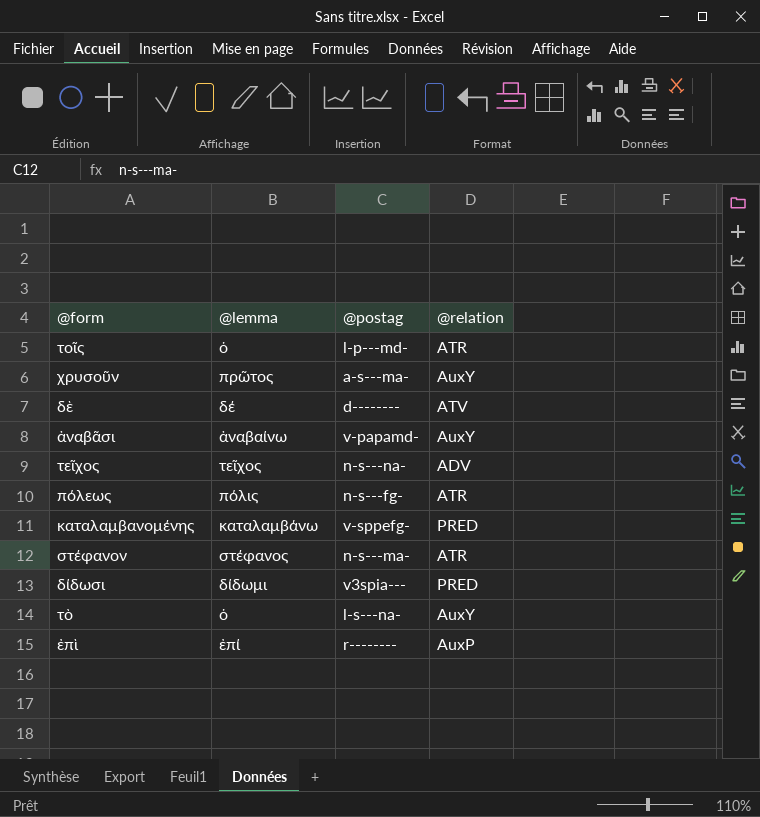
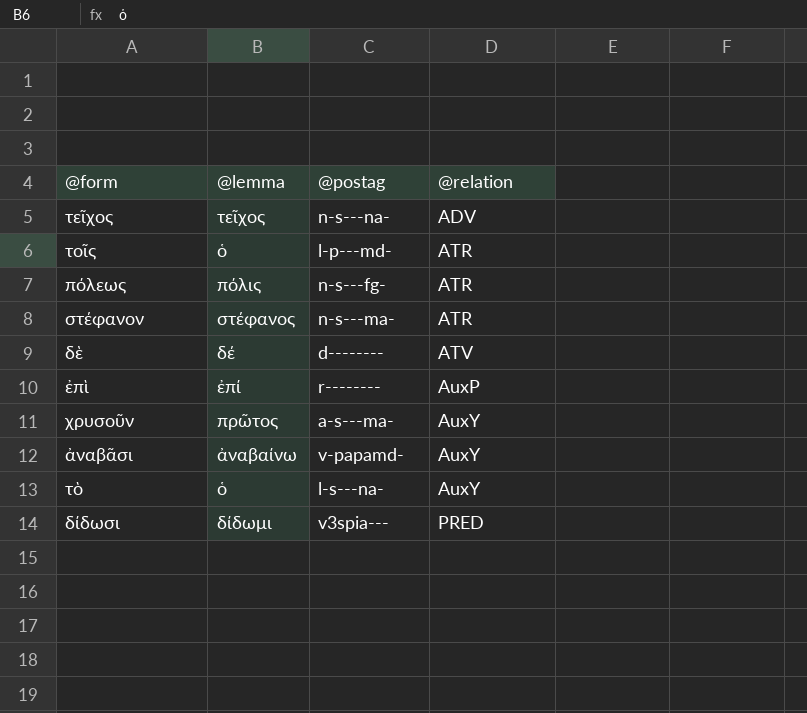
row order: none -> @relation ascending
row καταλαμβανομένης: καταλαμβάνω | v-sppefg- | PRED -> none

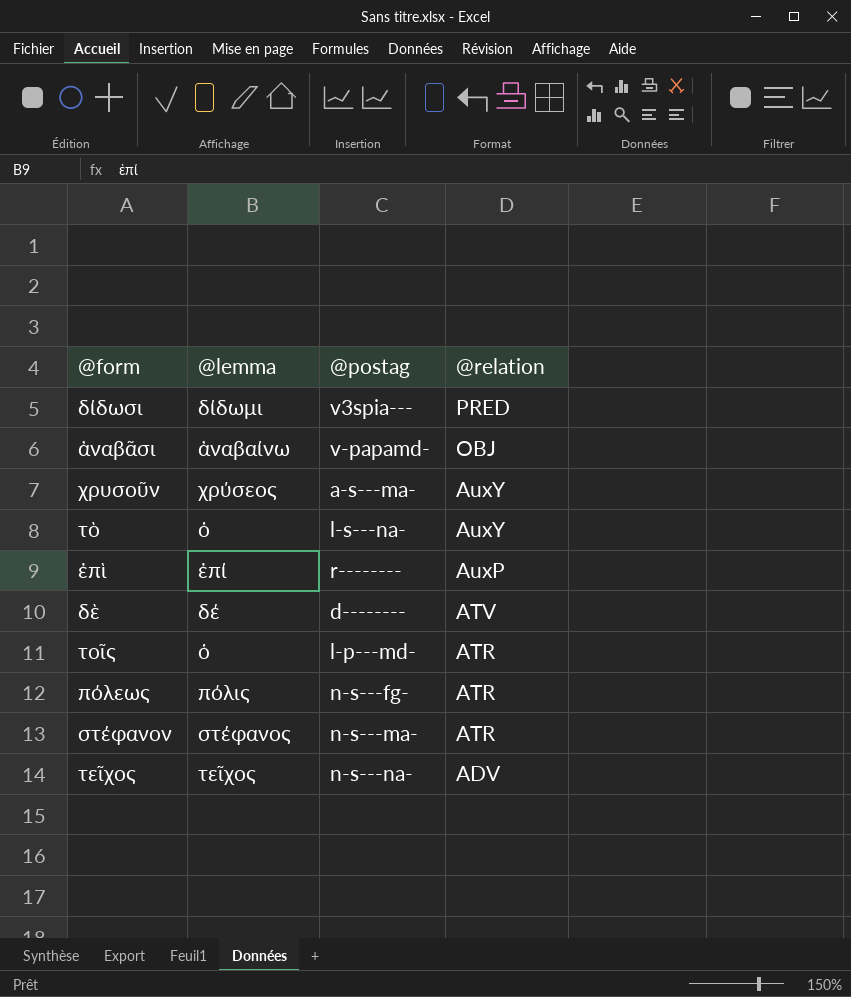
row order: @relation ascending -> @relation descending
ἀναβᾶσι | @relation: AuxY -> OBJ
χρυσοῦν | @lemma: πρῶτος -> χρύσεος

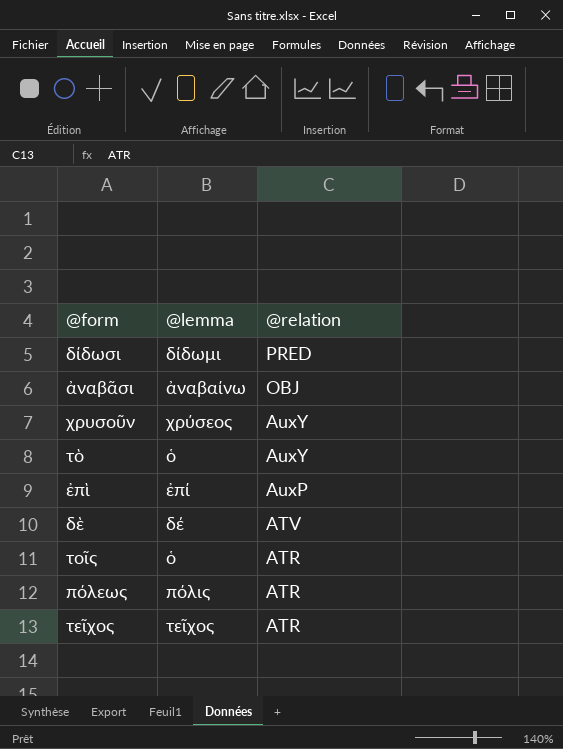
column @postag | position: 3 -> none
row στέφανον: στέφανος | n-s---ma- | ATR -> none
τεῖχος | @relation: ADV -> ATR

